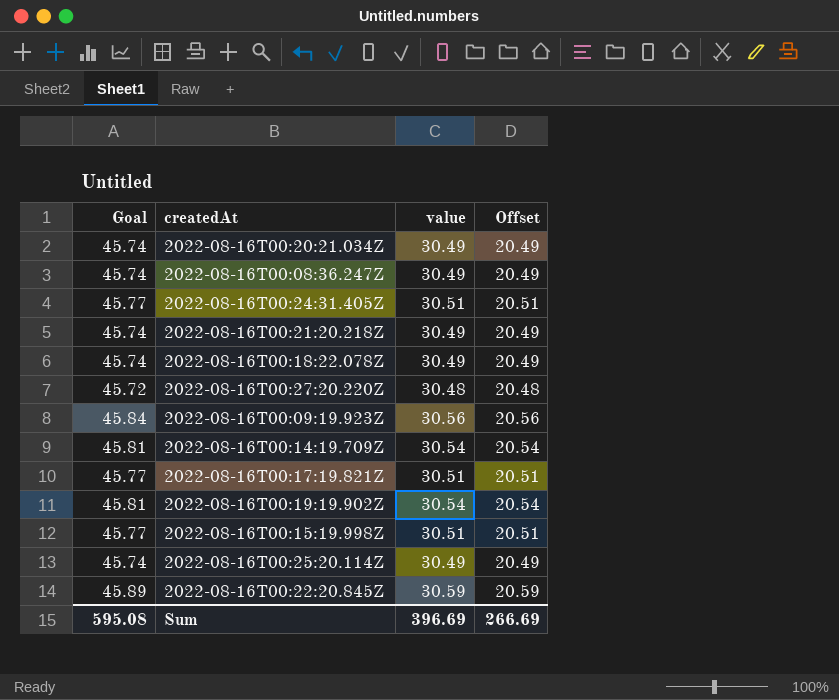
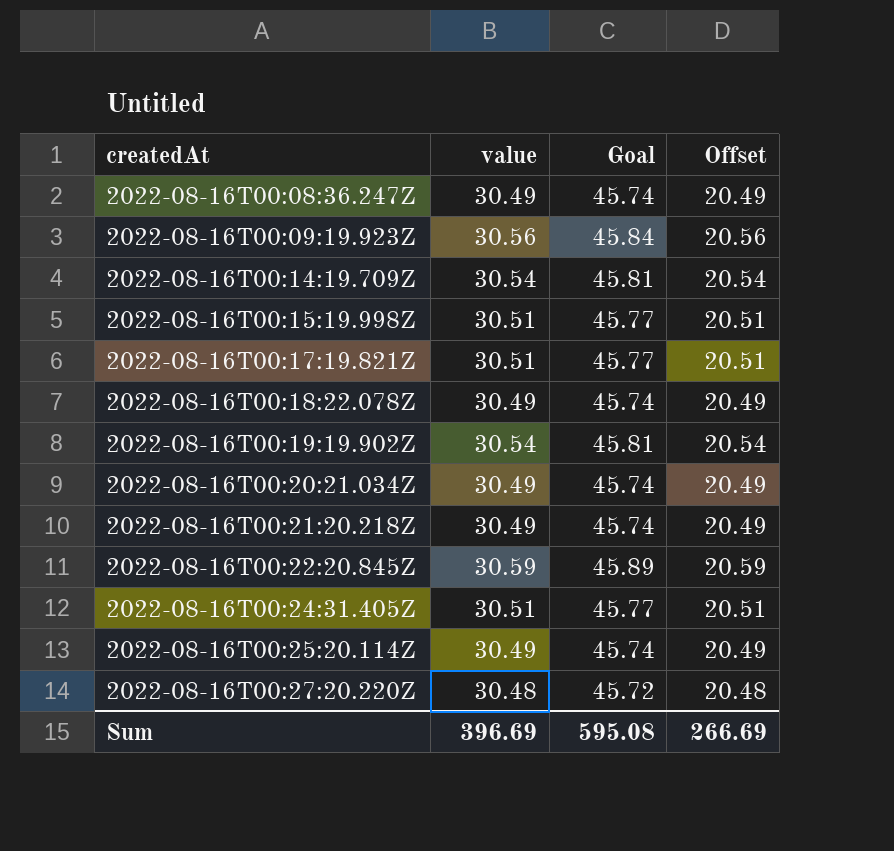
row order: none -> createdAt ascending
column Goal | position: 1 -> 3

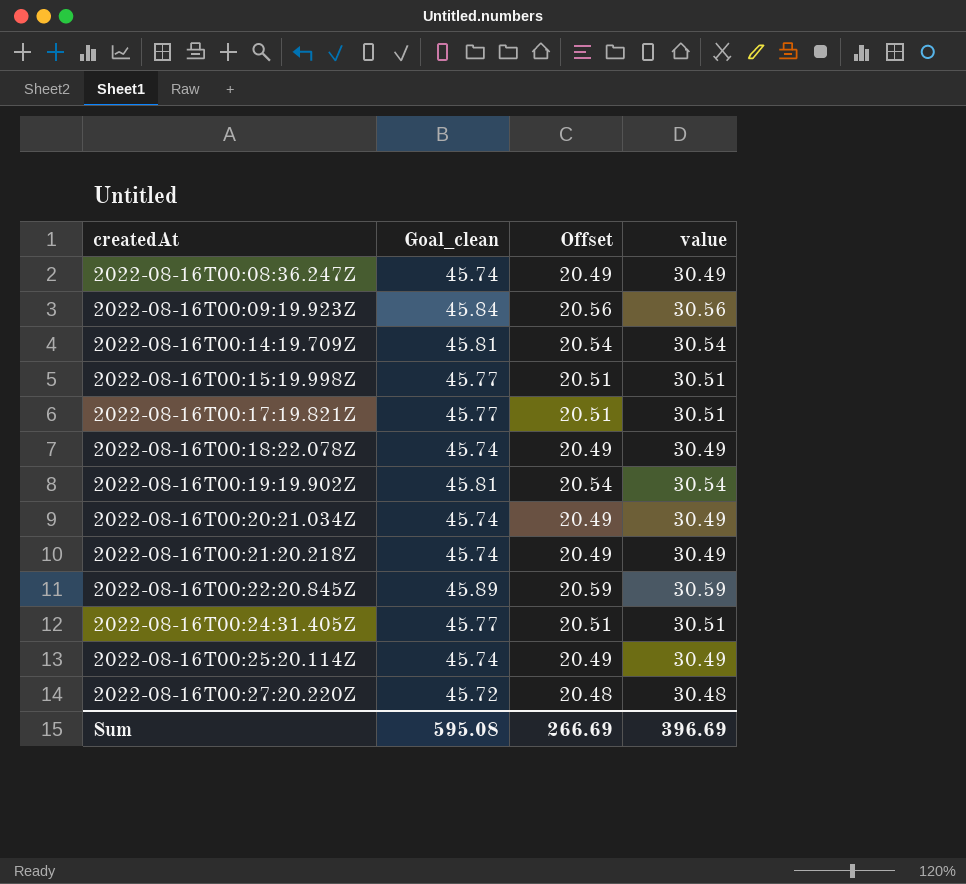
column name: Goal -> Goal_clean
column value | position: 2 -> 4

